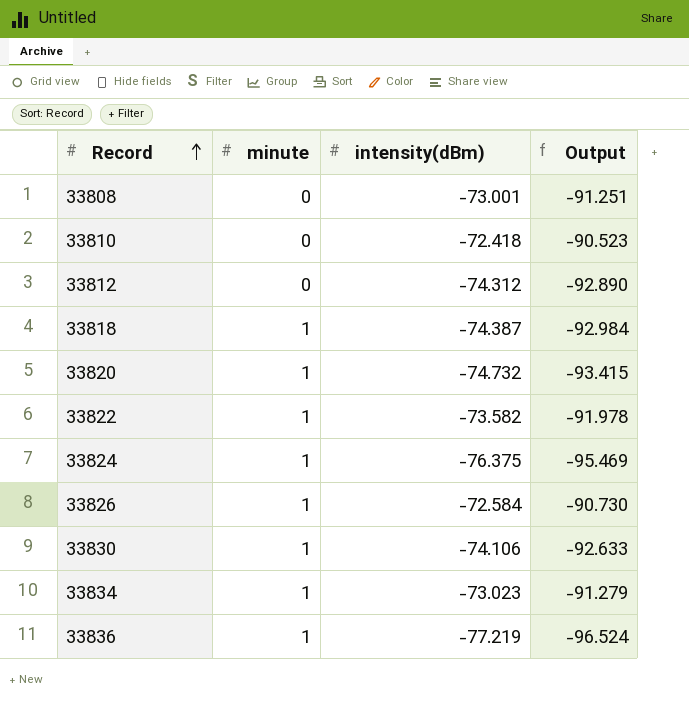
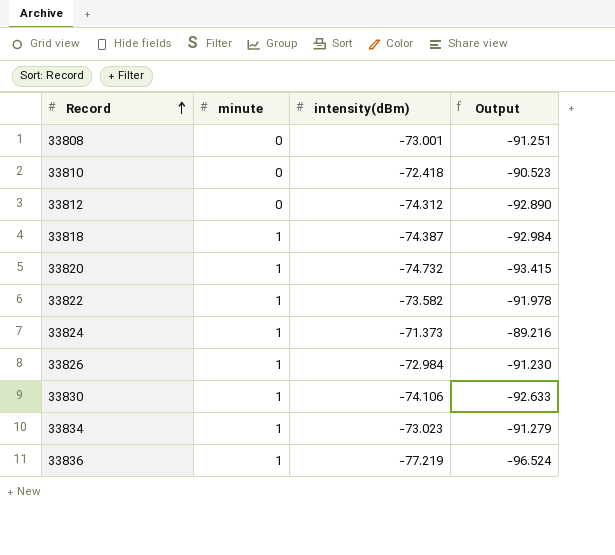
33824 | intensity(dBm): -76.375 -> -71.373
33824 | Output: -95.469 -> -89.216
33826 | intensity(dBm): -72.584 -> -72.984
33826 | Output: -90.730 -> -91.230

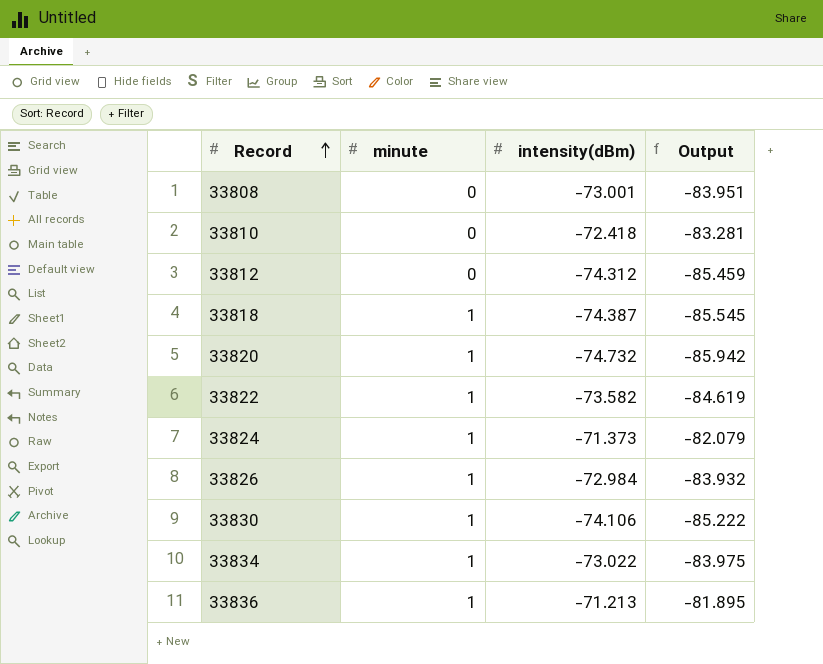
column Output | formula: [intensity(dBm)] * 1.25 -> [intensity(dBm)] * 1.15
33834 | intensity(dBm): -73.023 -> -73.022
33836 | intensity(dBm): -77.219 -> -71.213

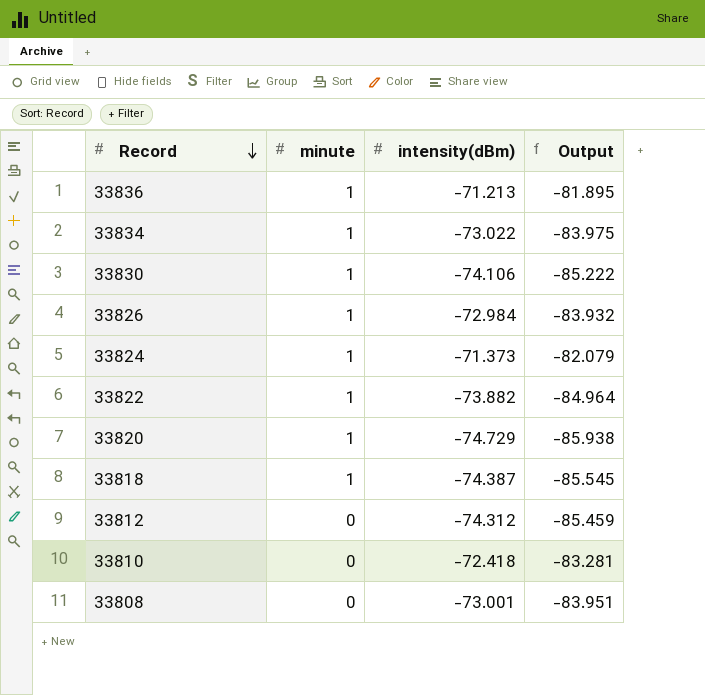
row order: Record ascending -> Record descending
33822 | intensity(dBm): -73.582 -> -73.882
33822 | Output: -84.619 -> -84.964
33820 | intensity(dBm): -74.732 -> -74.729
33820 | Output: -85.942 -> -85.938

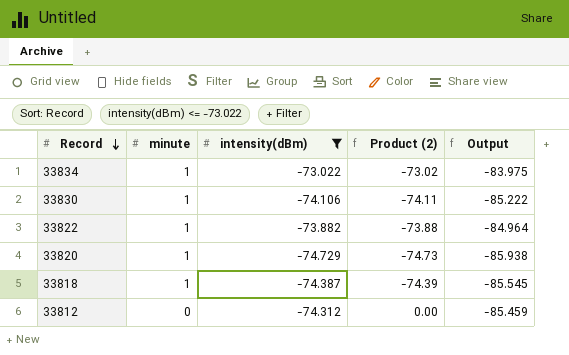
filter: none -> intensity(dBm) <= -73.022
column Product (2) | formula: none -> [minute] * [intensity(dBm)]

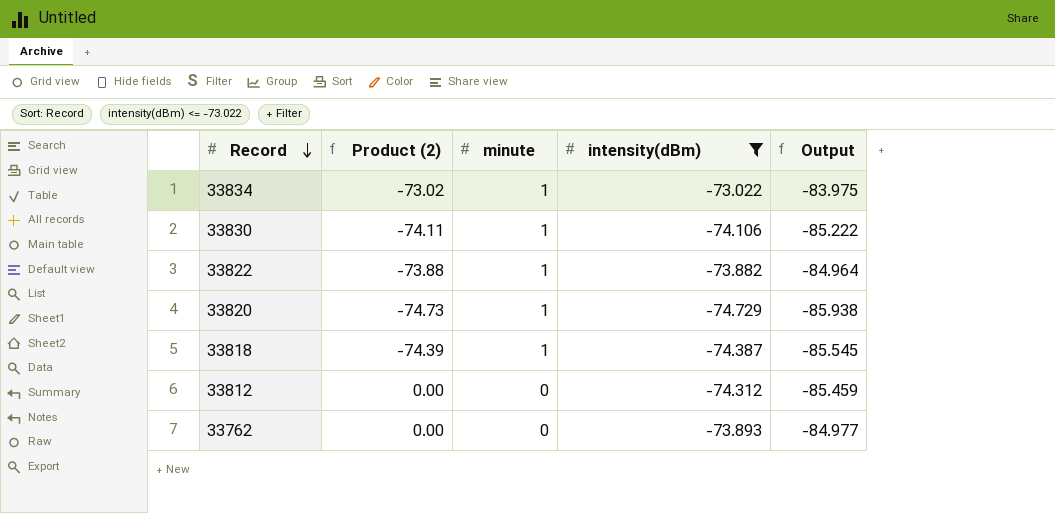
column Product (2) | position: 4 -> 2
row 33762: none -> 0.00 | 0 | -73.893 | -84.977

